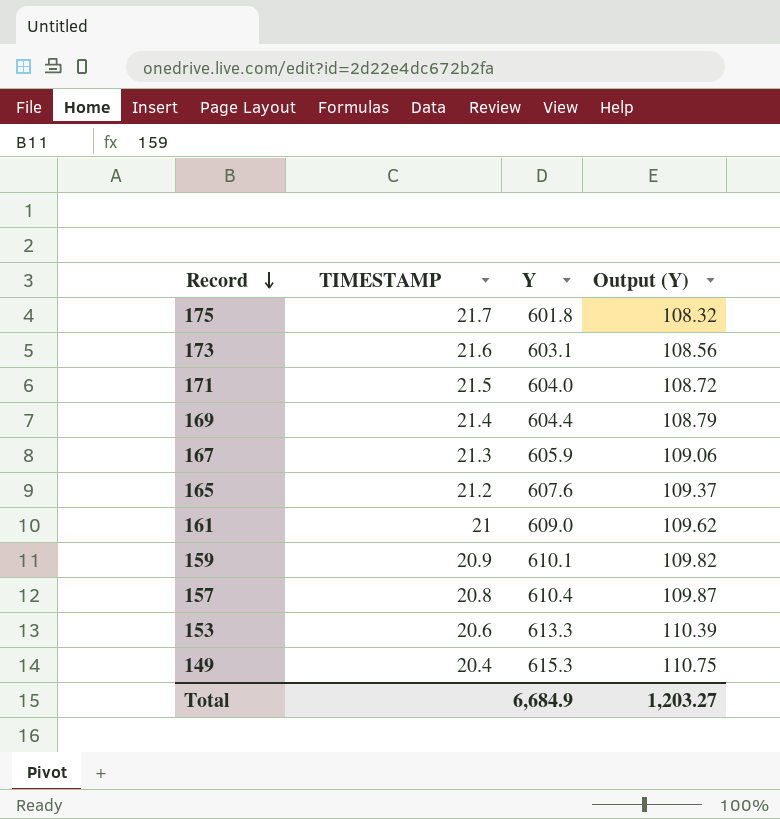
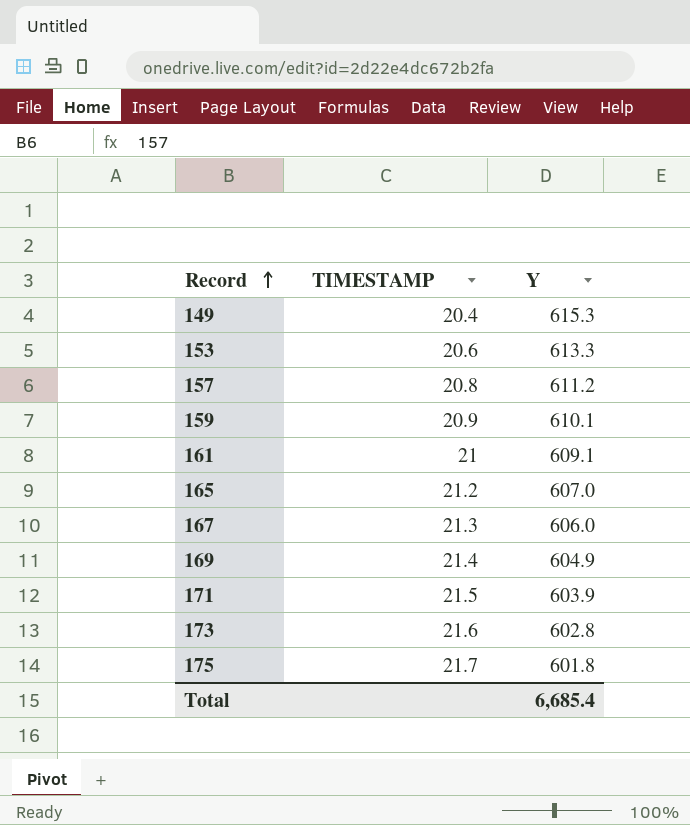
row order: Record descending -> Record ascending
column Output (Y) | formula: [Y] * 0.18 -> none
157 | Y: 610.4 -> 611.2
161 | Y: 609.0 -> 609.1
165 | Y: 607.6 -> 607.0
167 | Y: 605.9 -> 606.0
169 | Y: 604.4 -> 604.9
171 | Y: 604.0 -> 603.9
173 | Y: 603.1 -> 602.8
Total | Y: 6,684.9 -> 6,685.4

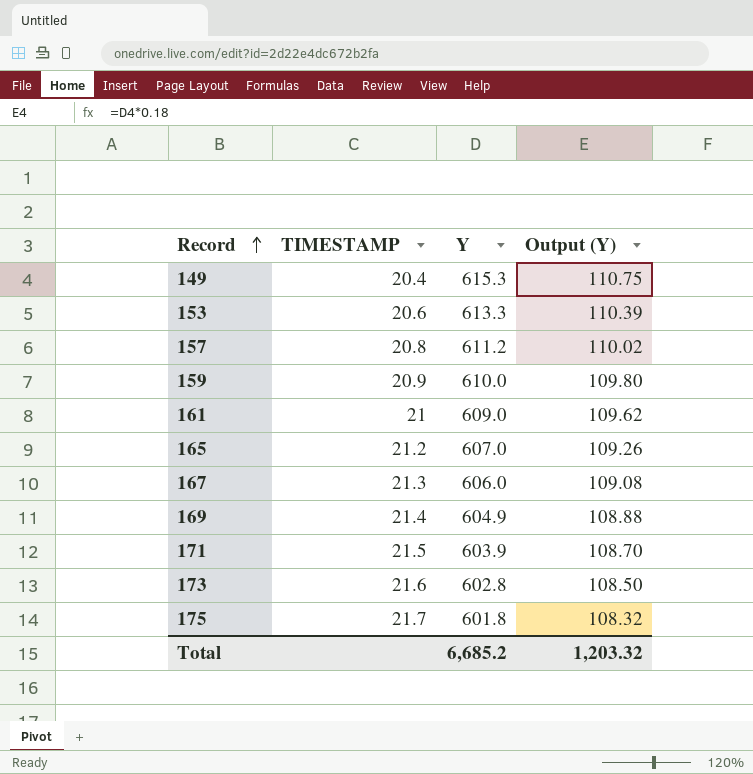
column Output (Y) | formula: none -> [Y] * 0.18
159 | Y: 610.1 -> 610.0
161 | Y: 609.1 -> 609.0
Total | Y: 6,685.4 -> 6,685.2

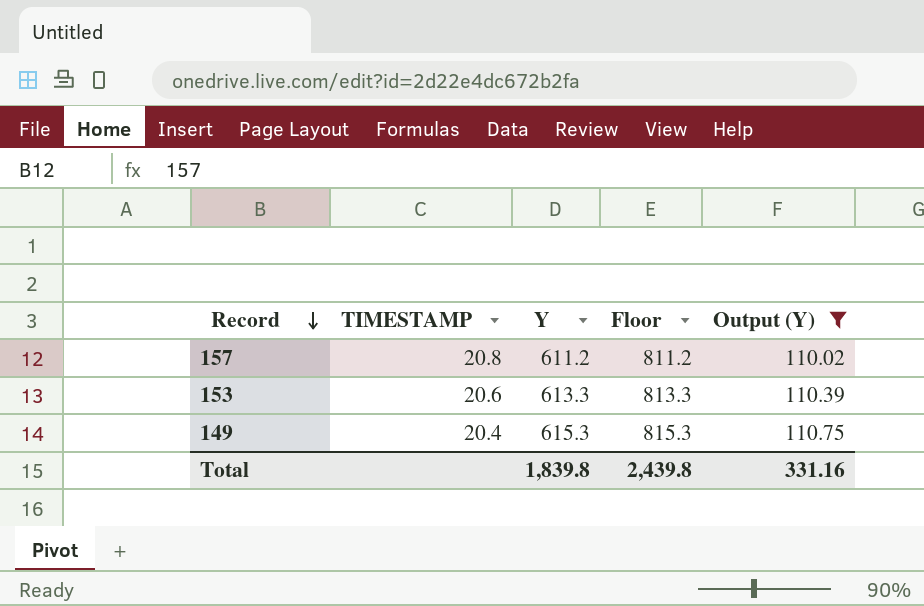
filter: none -> Output (Y) >= 110.02
row order: Record ascending -> Record descending
column Floor | formula: none -> [Y] + 200
Total | Y: 6,685.2 -> 1,839.8
Total | Output (Y): 1,203.32 -> 331.16

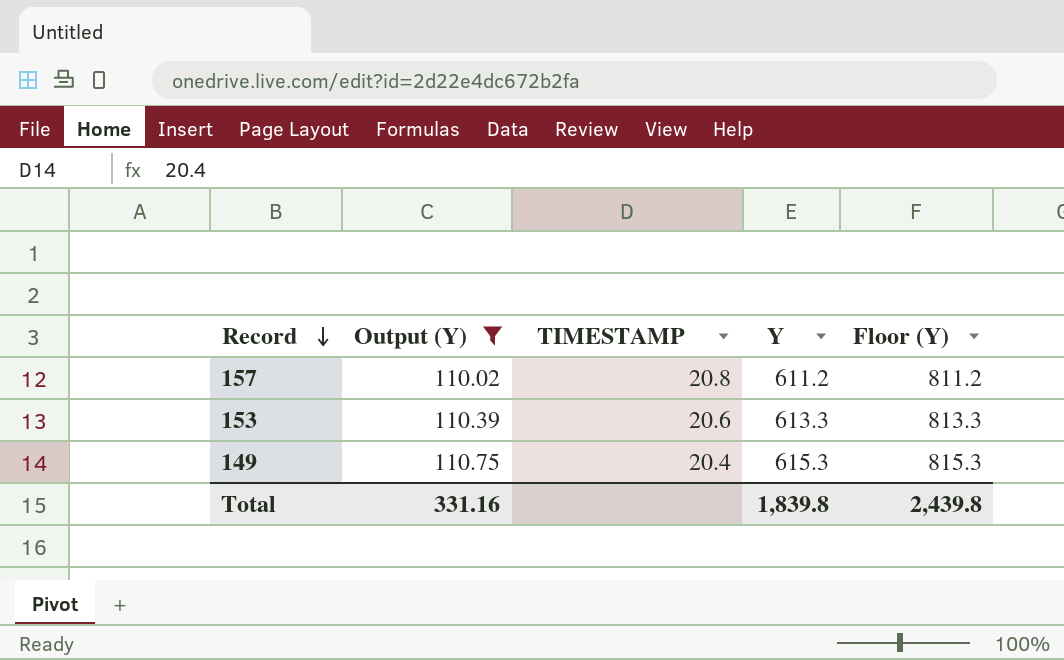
column Output (Y) | position: 5 -> 2
column name: Floor -> Floor (Y)

